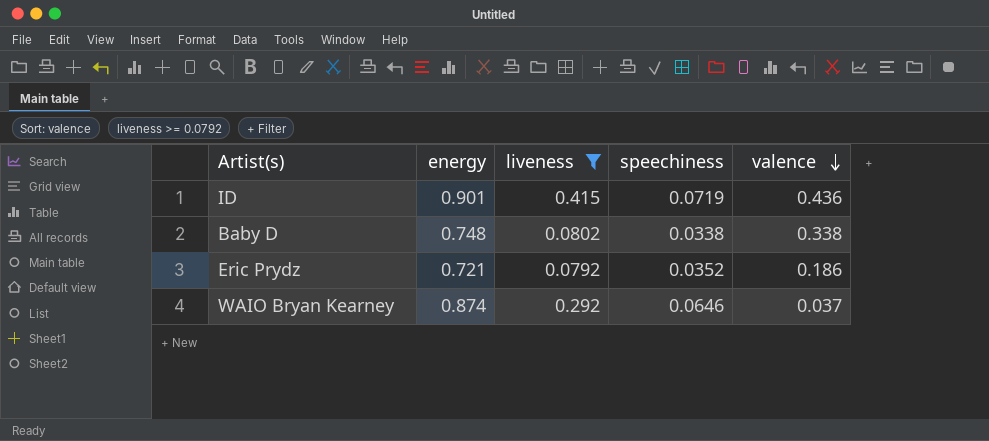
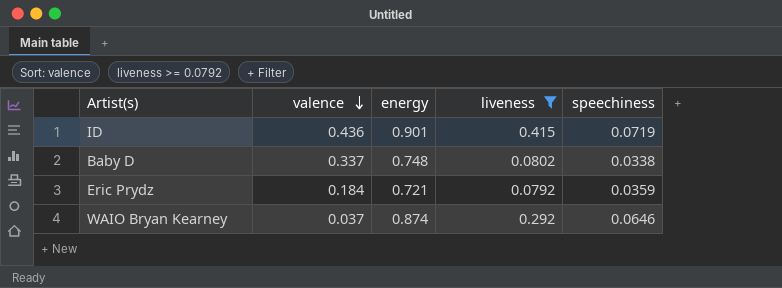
column valence | position: 5 -> 2
Baby D | valence: 0.338 -> 0.337
Eric Prydz | valence: 0.186 -> 0.184
Eric Prydz | speechiness: 0.0352 -> 0.0359

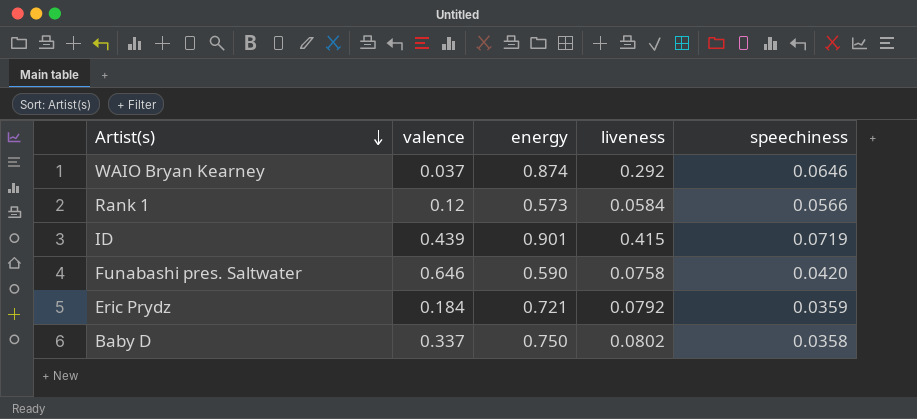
filter: liveness >= 0.0792 -> none
row order: valence descending -> Artist(s) descending
ID | valence: 0.436 -> 0.439
Baby D | energy: 0.748 -> 0.750
Baby D | speechiness: 0.0338 -> 0.0358

